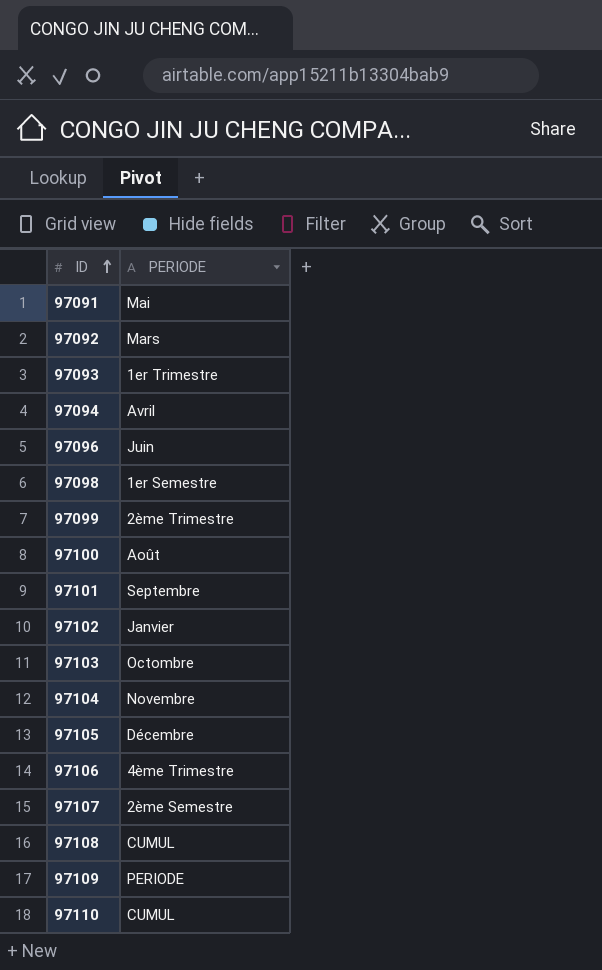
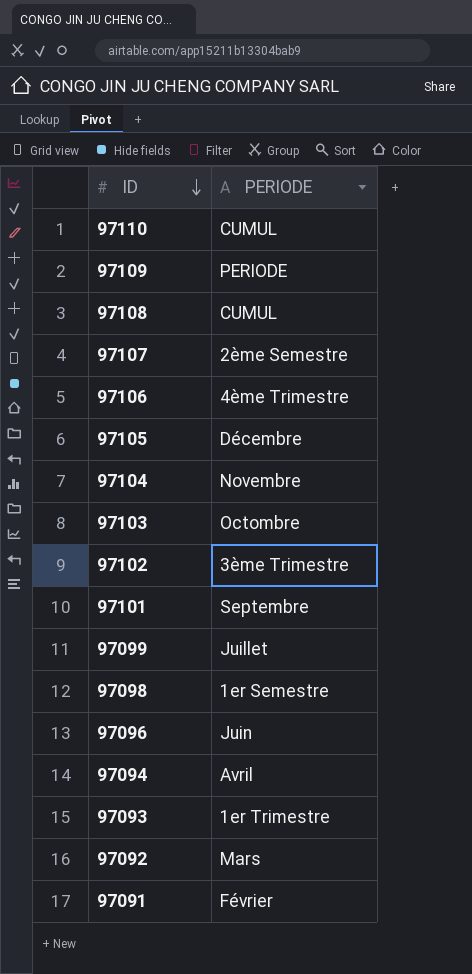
row order: ID ascending -> ID descending
row 97100: Août -> none
97102 | PERIODE: Janvier -> 3ème Trimestre
97099 | PERIODE: 2ème Trimestre -> Juillet
97091 | PERIODE: Mai -> Février

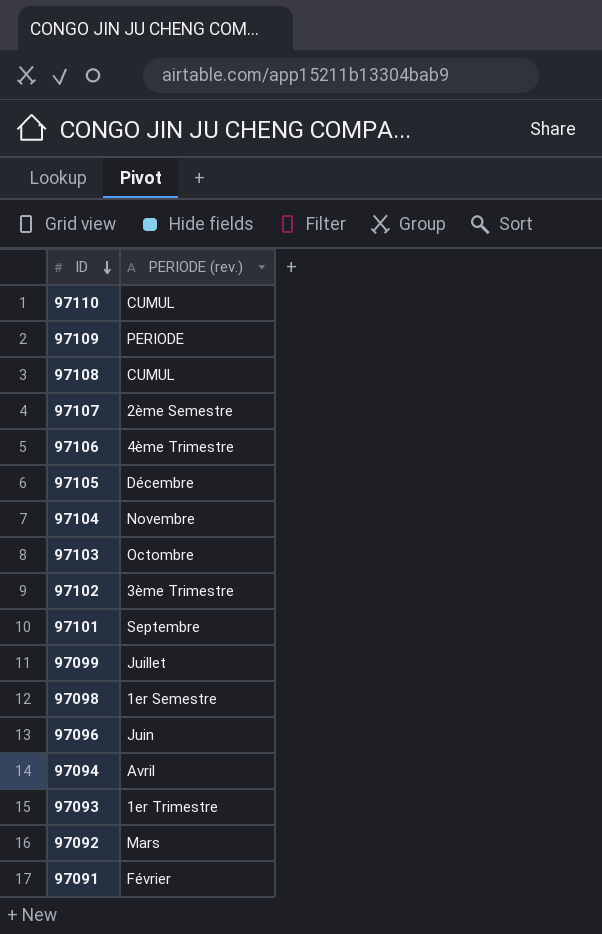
column name: PERIODE -> PERIODE (rev.)

